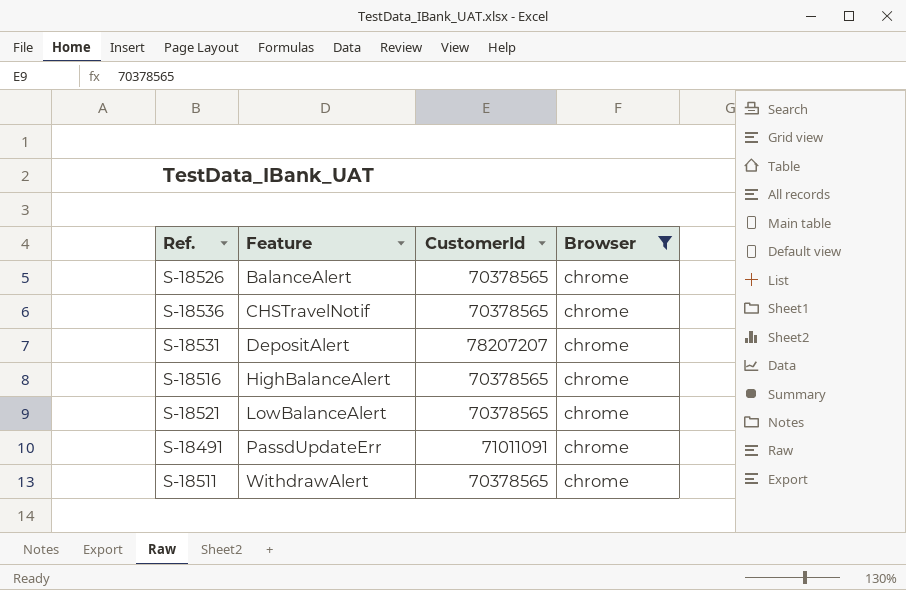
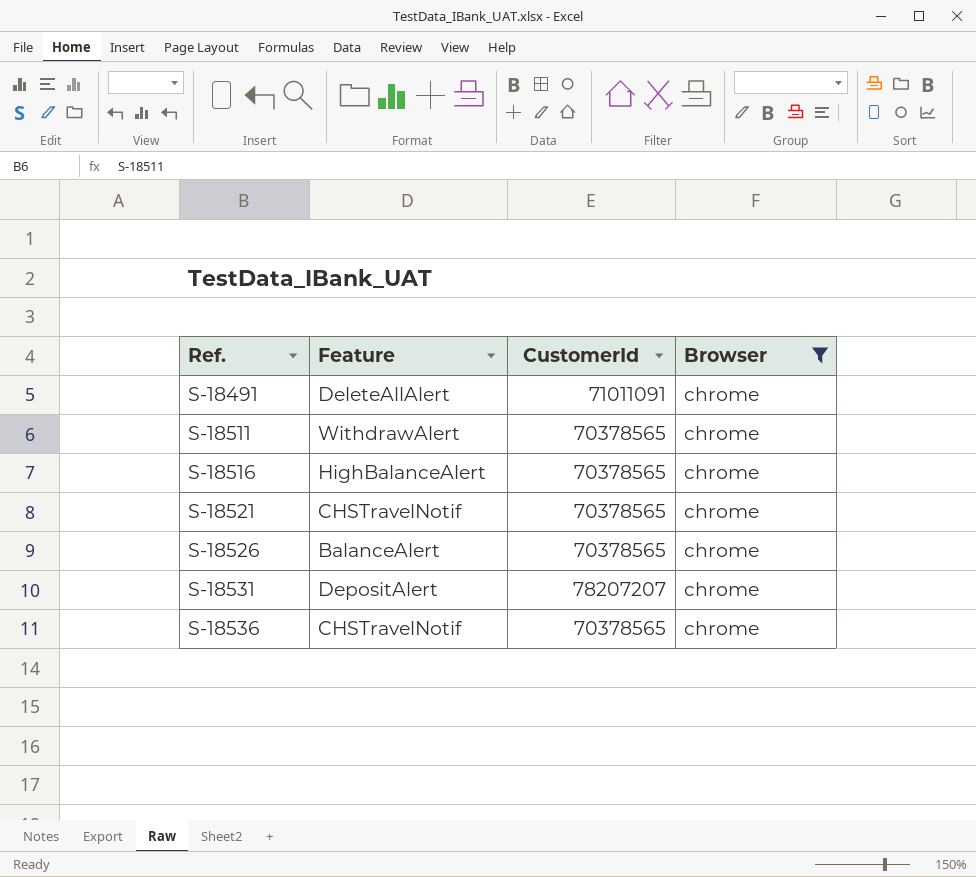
row order: Feature ascending -> Ref. ascending
S-18491 | Feature: PassdUpdateErr -> DeleteAllAlert
S-18521 | Feature: LowBalanceAlert -> CHSTravelNotif

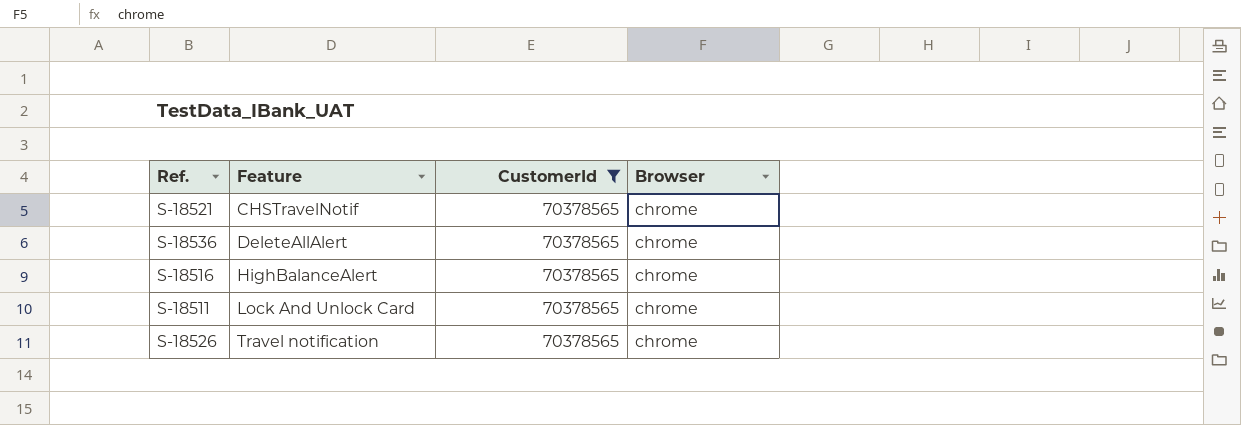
filter: Browser = chrome -> CustomerId = 70378565
row order: Ref. ascending -> Feature ascending
S-18536 | Feature: CHSTravelNotif -> DeleteAllAlert
S-18511 | Feature: WithdrawAlert -> Lock And Unlock Card
S-18526 | Feature: BalanceAlert -> Travel notification

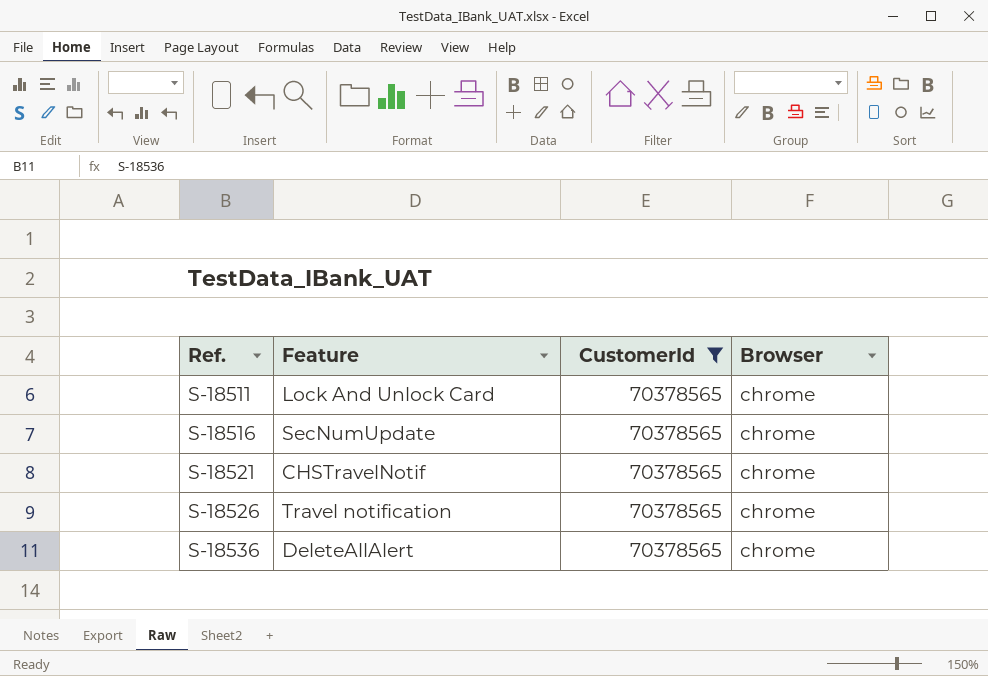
row order: Feature ascending -> Ref. ascending
S-18516 | Feature: HighBalanceAlert -> SecNumUpdate

